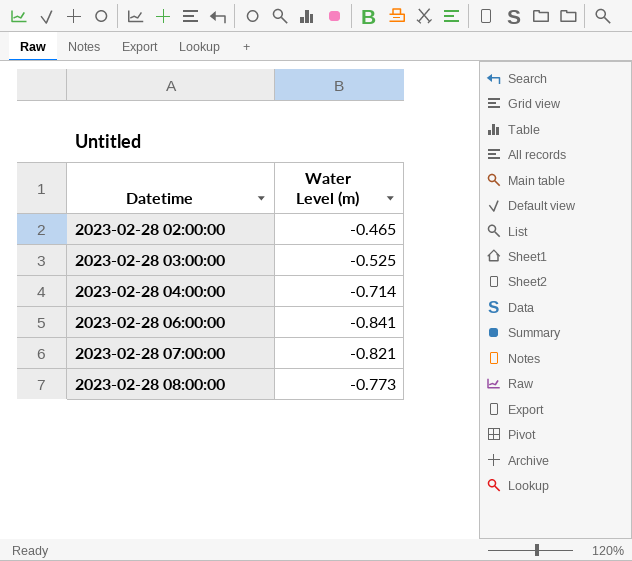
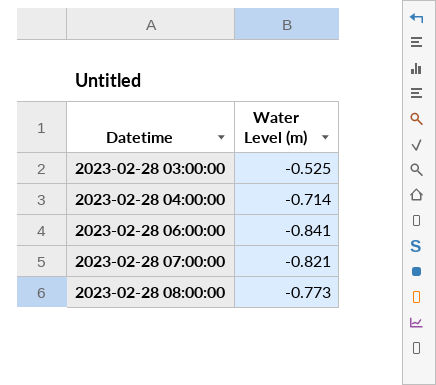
row 2023-02-28 02:00:00: -0.465 -> none

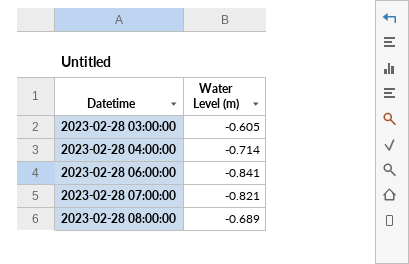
2023-02-28 03:00:00 | Water Level (m): -0.525 -> -0.605
2023-02-28 08:00:00 | Water Level (m): -0.773 -> -0.689

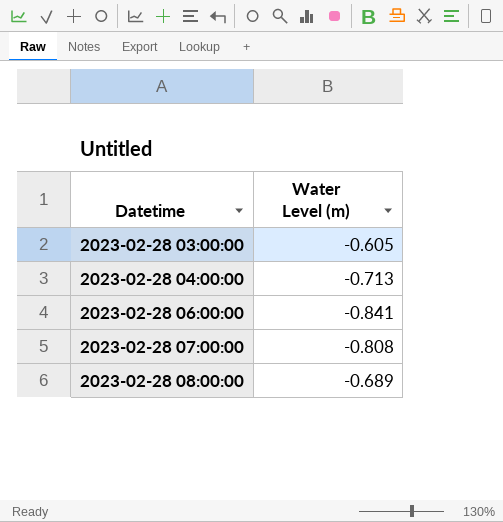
2023-02-28 04:00:00 | Water Level (m): -0.714 -> -0.713
2023-02-28 07:00:00 | Water Level (m): -0.821 -> -0.808

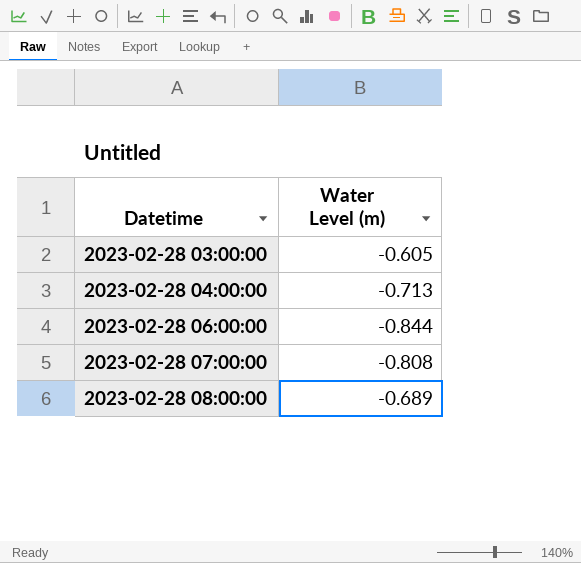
2023-02-28 06:00:00 | Water Level (m): -0.841 -> -0.844

